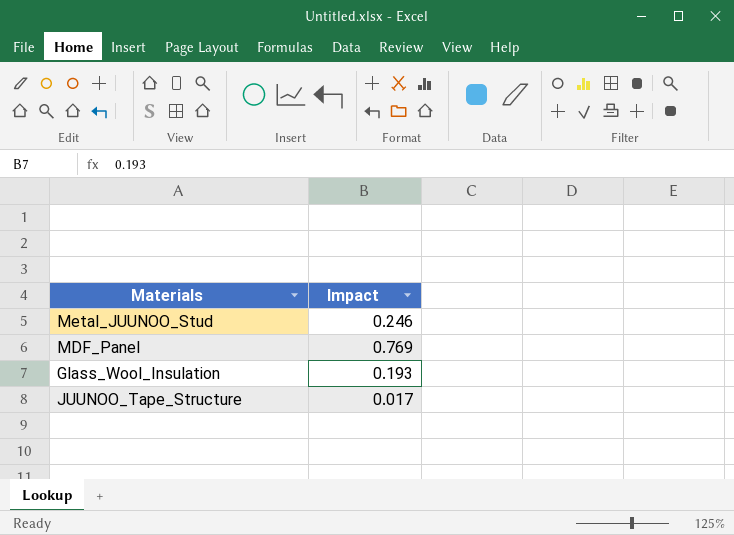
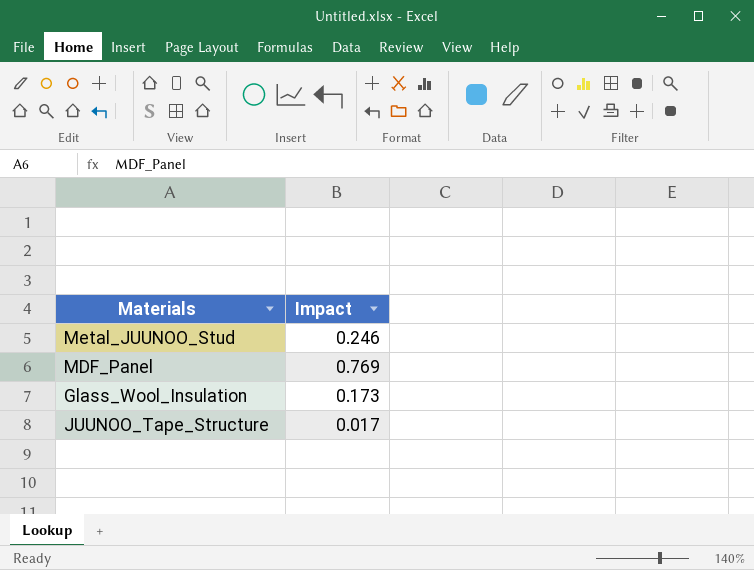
Glass_Wool_Insulation | Impact: 0.193 -> 0.173

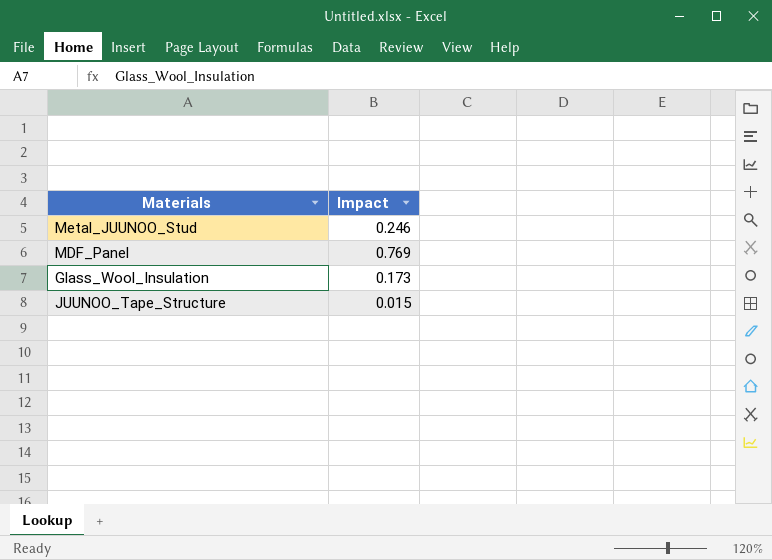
JUUNOO_Tape_Structure | Impact: 0.017 -> 0.015

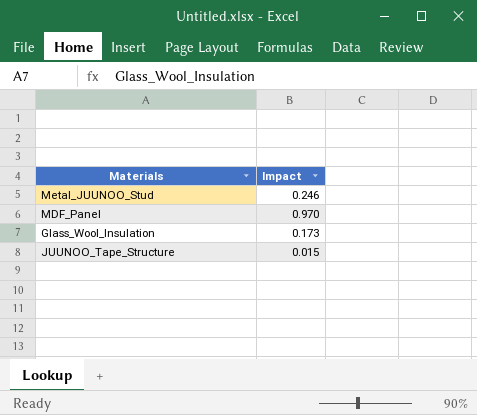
MDF_Panel | Impact: 0.769 -> 0.970

